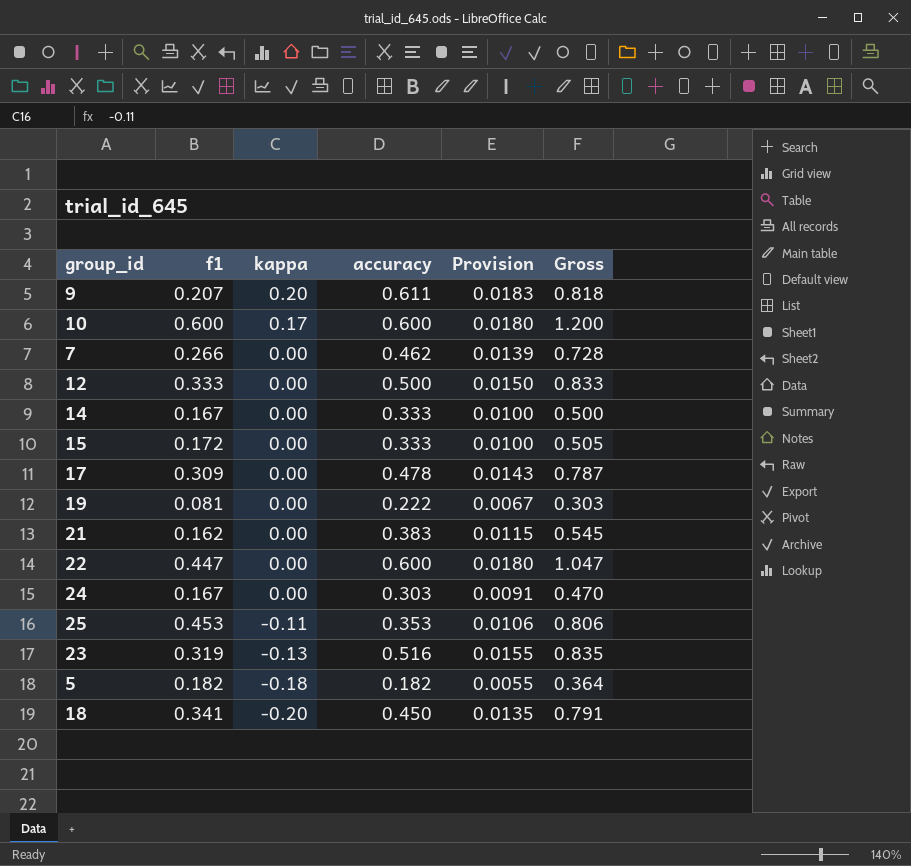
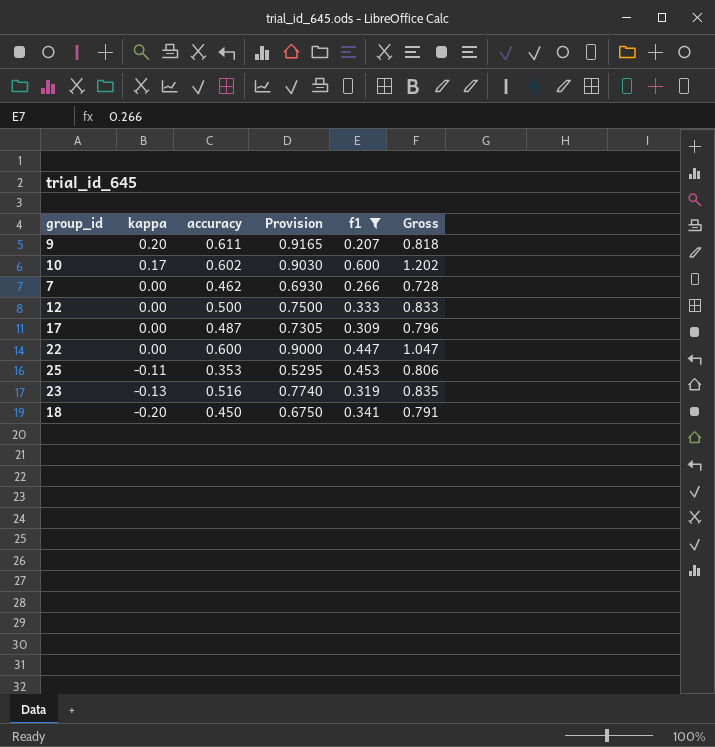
filter: none -> f1 >= 0.207
column Provision | formula: [accuracy] * 0.03 -> [accuracy] * 1.5
column f1 | position: 2 -> 5
10 | accuracy: 0.600 -> 0.602
10 | Gross: 1.200 -> 1.202
17 | accuracy: 0.478 -> 0.487
17 | Gross: 0.787 -> 0.796

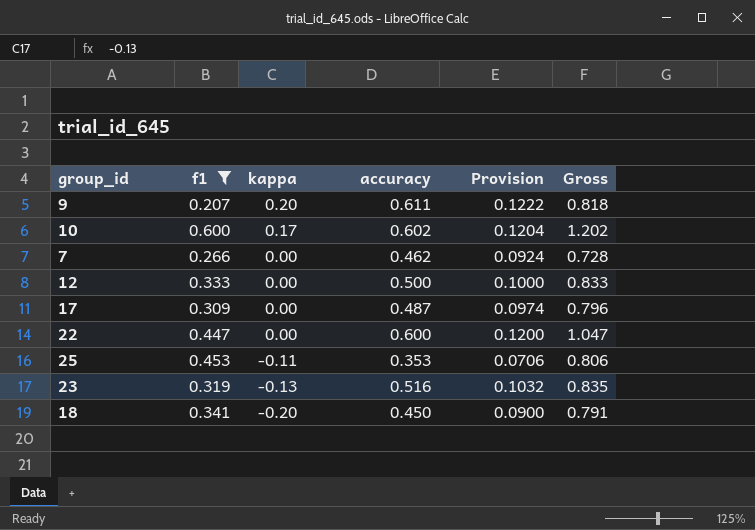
column f1 | position: 5 -> 2
column Provision | formula: [accuracy] * 1.5 -> [accuracy] * 0.2

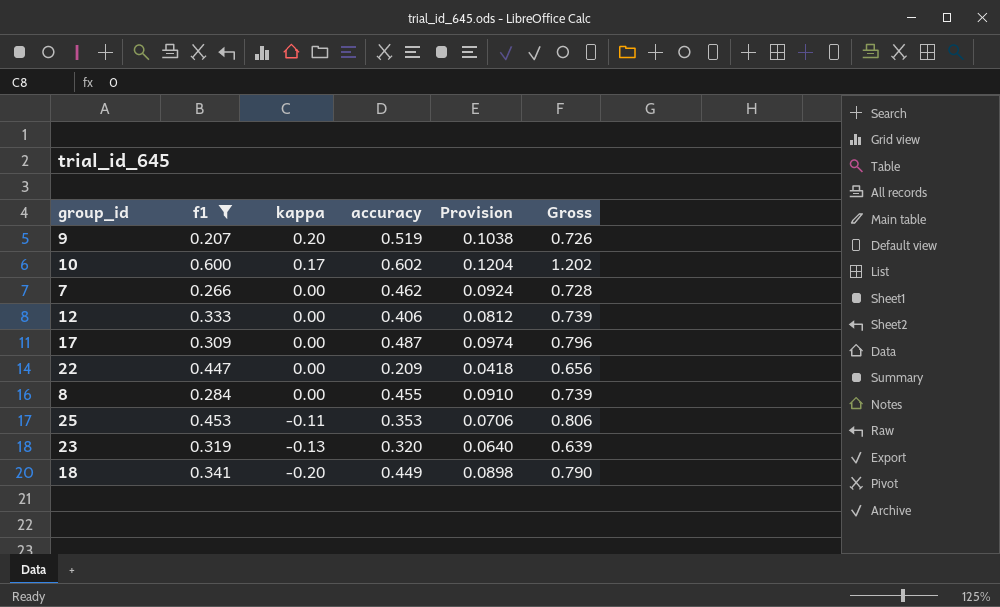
9 | accuracy: 0.611 -> 0.519
9 | Provision: 0.1222 -> 0.1038
9 | Gross: 0.818 -> 0.726
12 | accuracy: 0.500 -> 0.406
12 | Provision: 0.1000 -> 0.0812
12 | Gross: 0.833 -> 0.739
22 | accuracy: 0.600 -> 0.209
22 | Provision: 0.1200 -> 0.0418
22 | Gross: 1.047 -> 0.656
row 8: none -> 0.284 | 0.00 | 0.455 | 0.0910 | 0.739
23 | accuracy: 0.516 -> 0.320
23 | Provision: 0.1032 -> 0.0640
23 | Gross: 0.835 -> 0.639
18 | accuracy: 0.450 -> 0.449
18 | Provision: 0.0900 -> 0.0898
18 | Gross: 0.791 -> 0.790

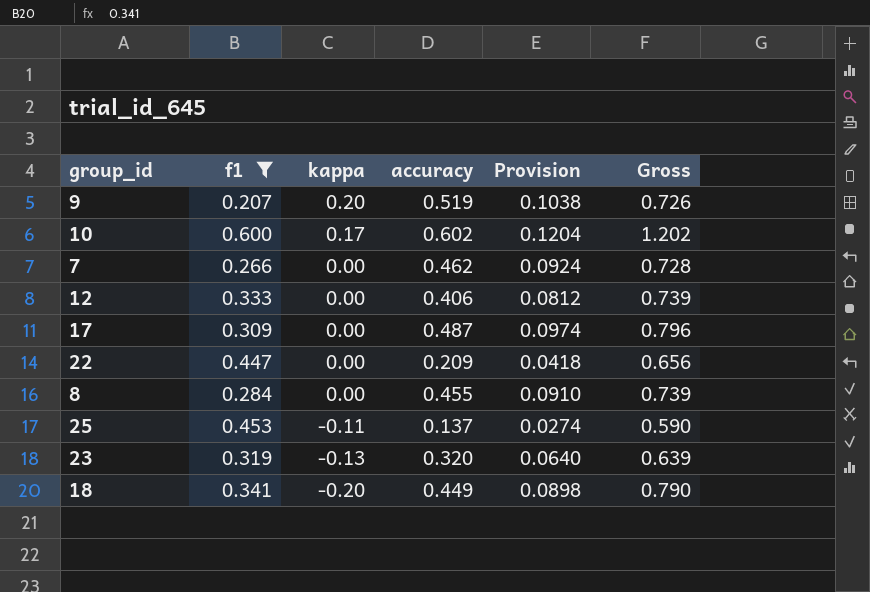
25 | accuracy: 0.353 -> 0.137
25 | Provision: 0.0706 -> 0.0274
25 | Gross: 0.806 -> 0.590

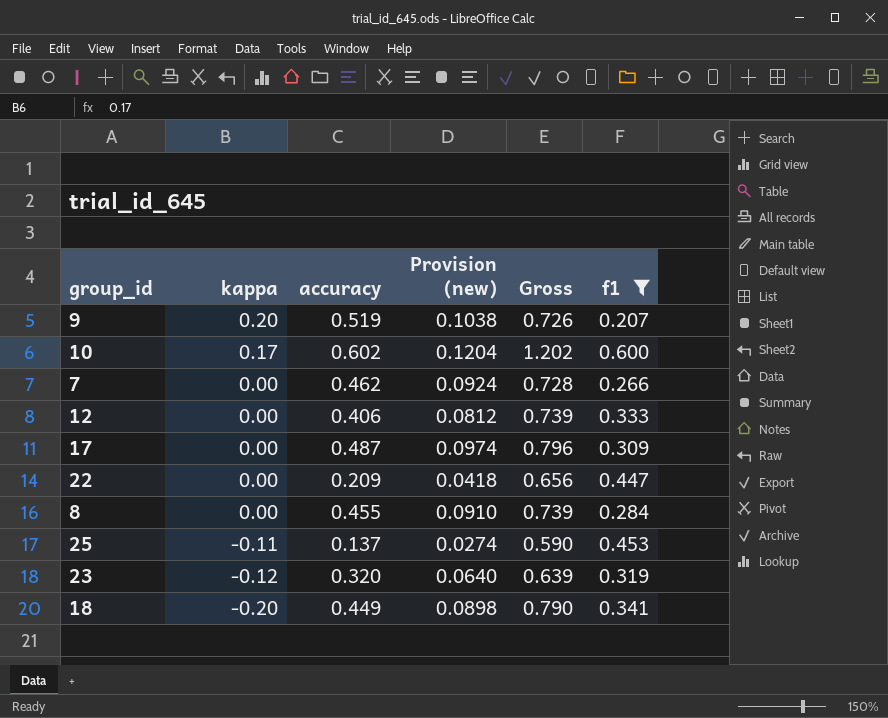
column name: Provision -> Provision (new)
column f1 | position: 2 -> 6
23 | kappa: -0.13 -> -0.12

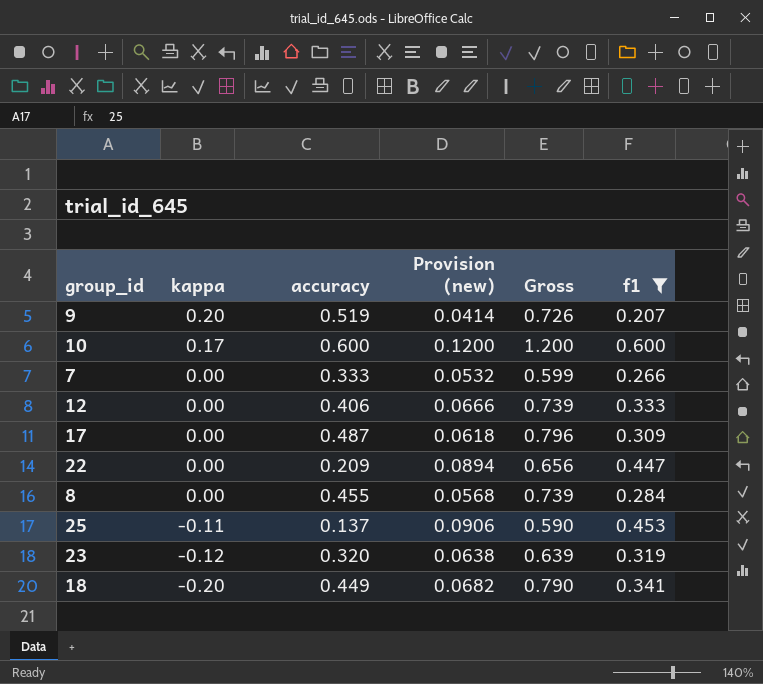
column Provision (new) | formula: [accuracy] * 0.2 -> [f1] * 0.2
10 | accuracy: 0.602 -> 0.600
10 | Gross: 1.202 -> 1.200
7 | accuracy: 0.462 -> 0.333
7 | Gross: 0.728 -> 0.599

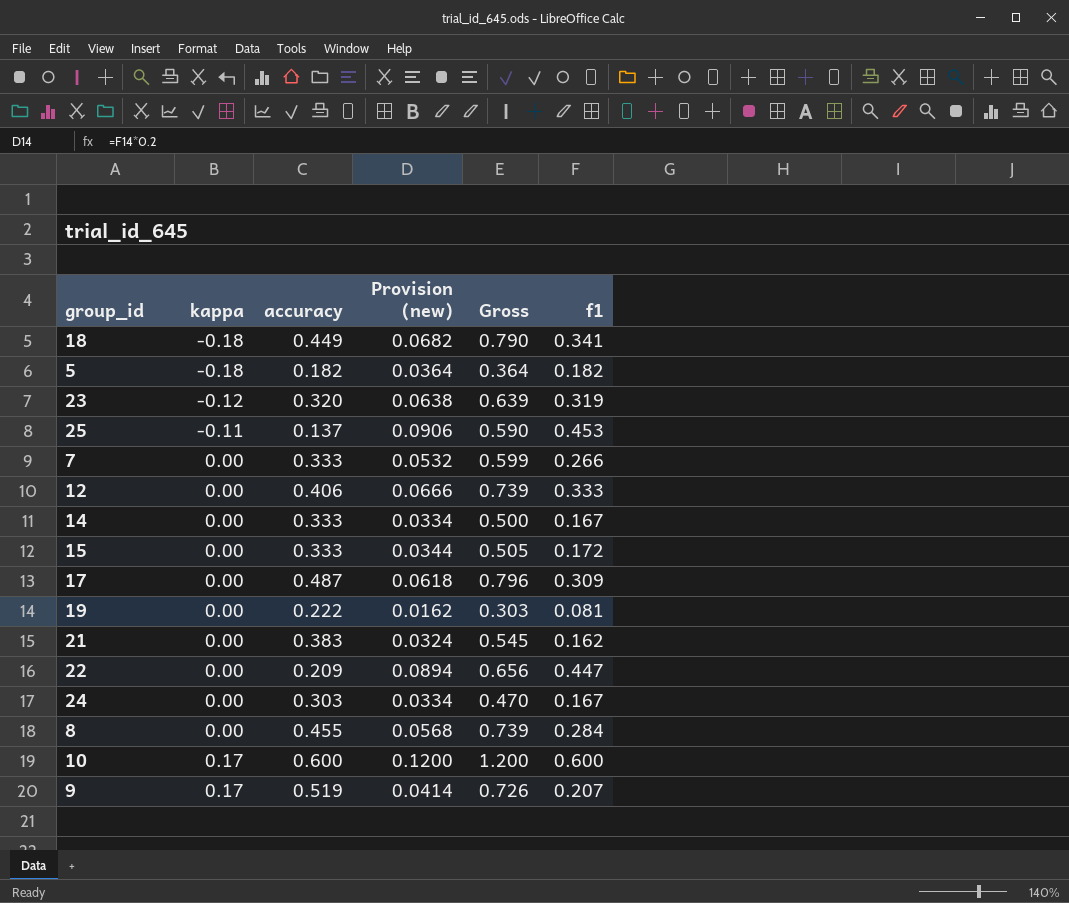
filter: f1 >= 0.207 -> none
row order: kappa descending -> kappa ascending
18 | kappa: -0.20 -> -0.18
9 | kappa: 0.20 -> 0.17

